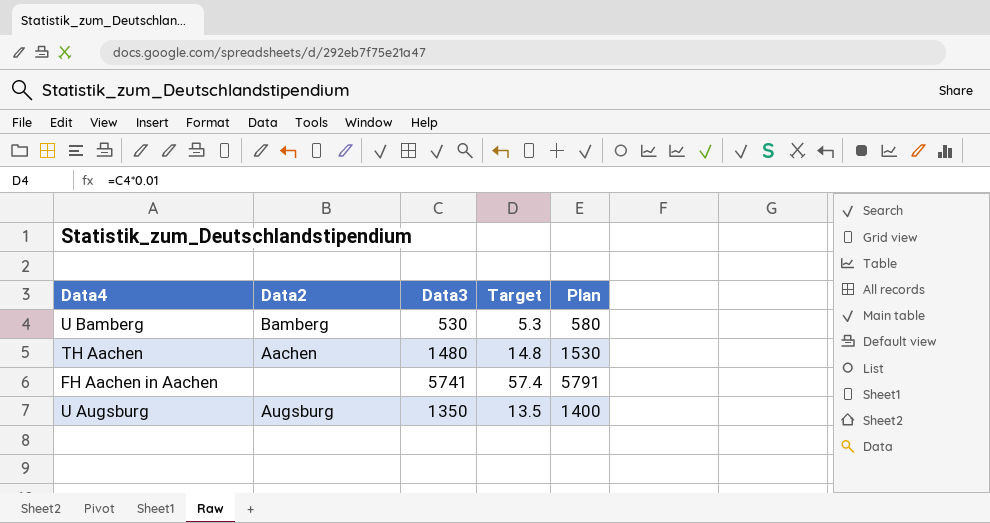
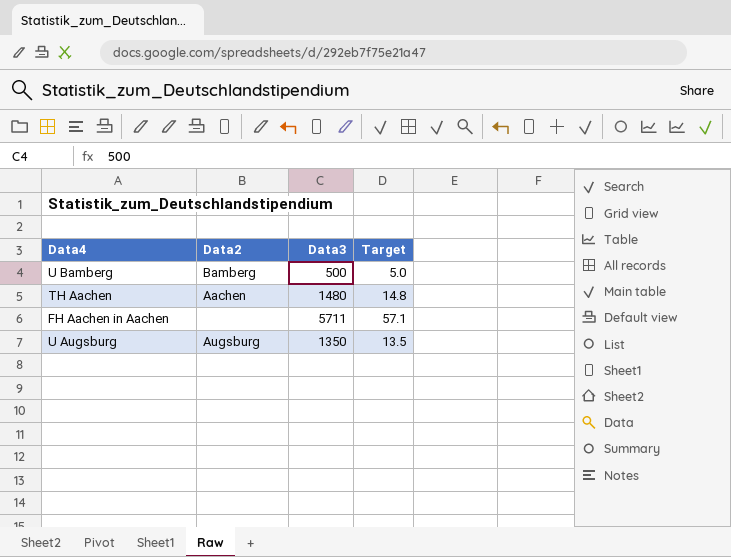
column Plan | formula: [Data3] + 50 -> none
U Bamberg | Data3: 530 -> 500
U Bamberg | Target: 5.3 -> 5.0
FH Aachen in Aachen | Data3: 5741 -> 5711
FH Aachen in Aachen | Target: 57.4 -> 57.1

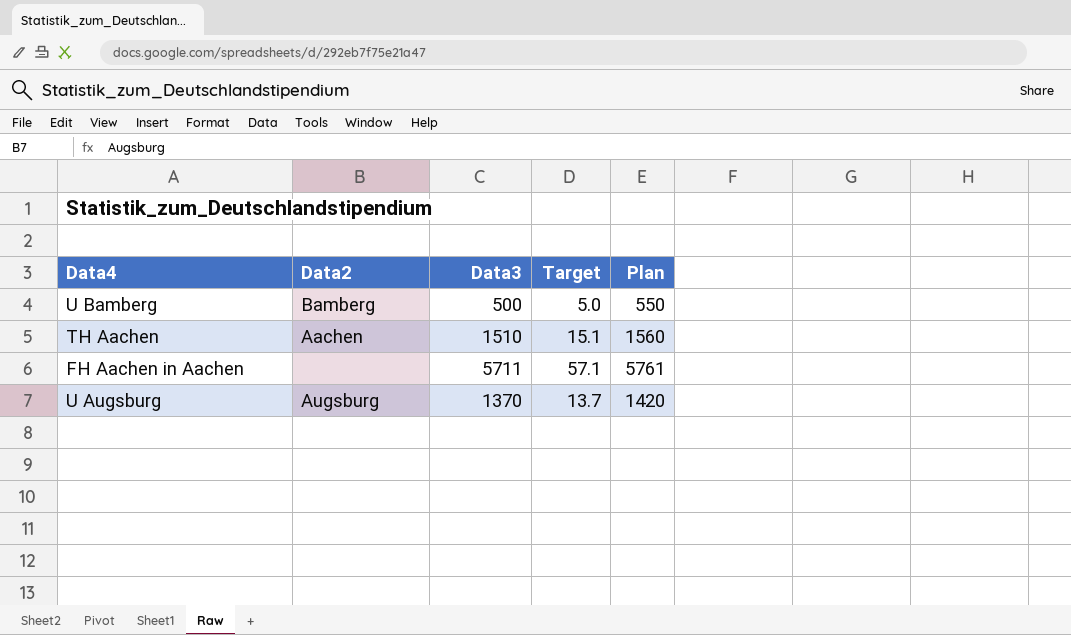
column Plan | formula: none -> [Data3] + 50
TH Aachen | Data3: 1480 -> 1510
TH Aachen | Target: 14.8 -> 15.1
U Augsburg | Data3: 1350 -> 1370
U Augsburg | Target: 13.5 -> 13.7

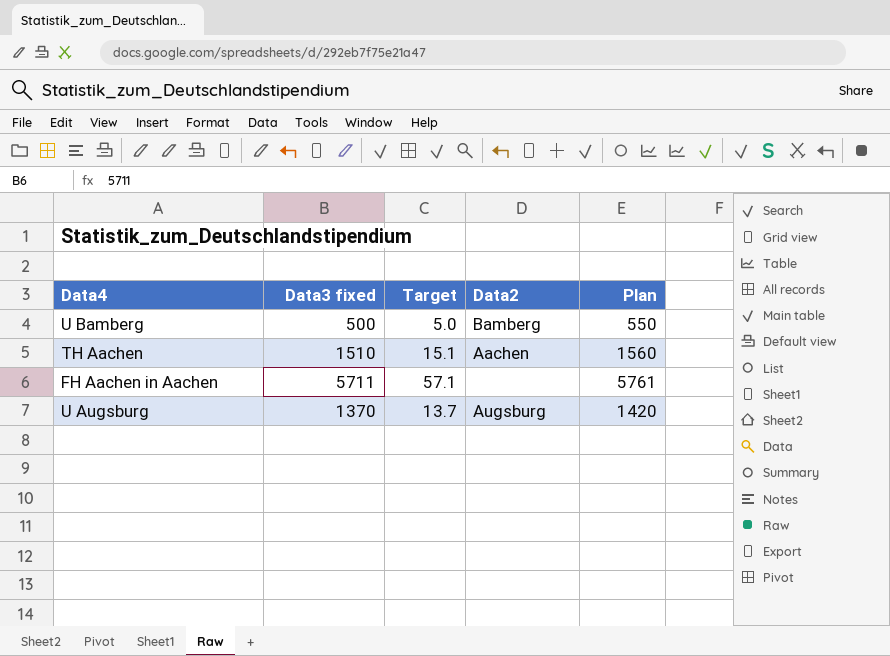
column name: Data3 -> Data3 fixed
column Data2 | position: 2 -> 4

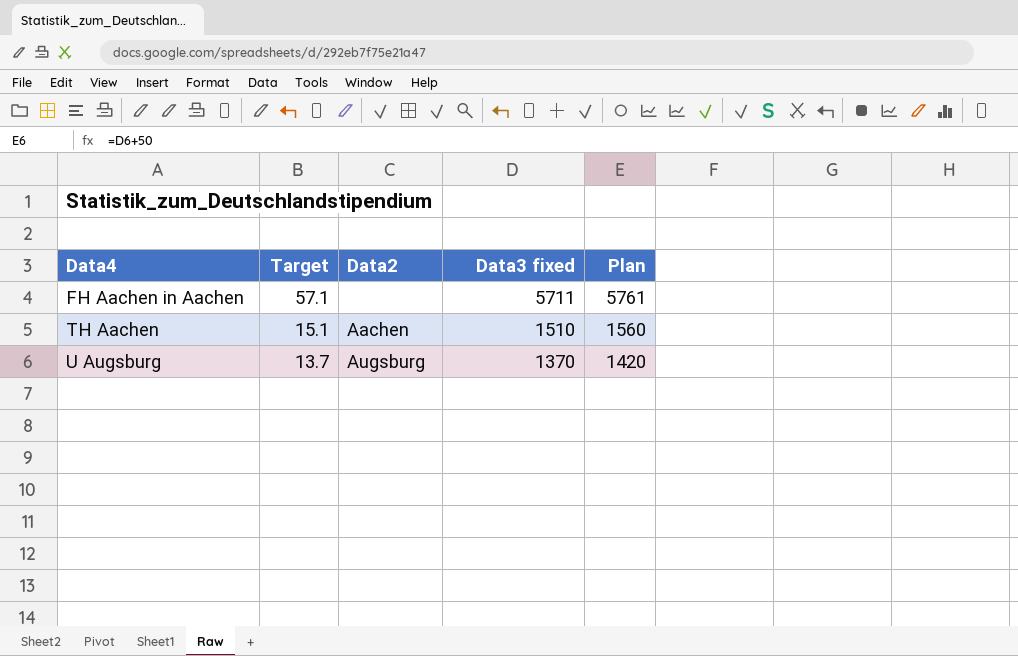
row order: none -> Data4 ascending
column Data3 fixed | position: 2 -> 4
row U Bamberg: 500 | 5.0 | Bamberg | 550 -> none

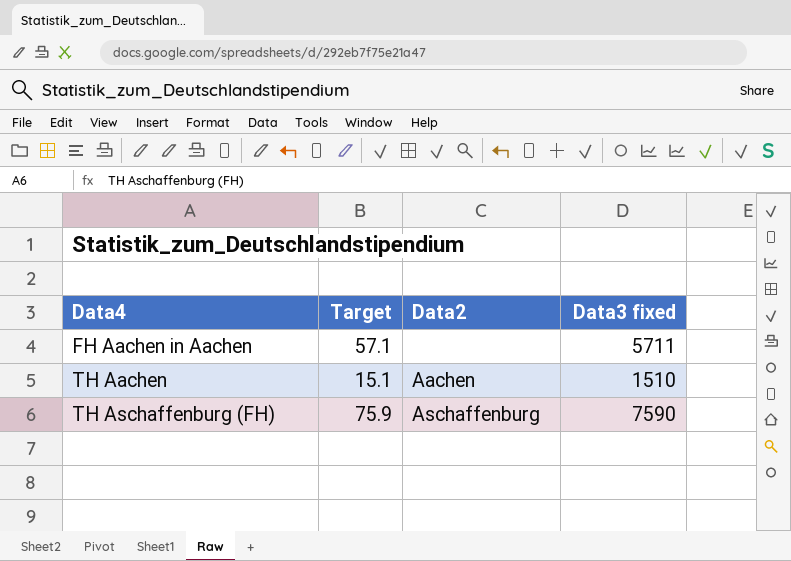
column Plan | formula: [Data3 fixed] + 50 -> none
row U Augsburg: 13.7 | Augsburg | 1370 | 1420 -> none
row TH Aschaffenburg (FH): none -> 75.9 | Aschaffenburg | 7590

